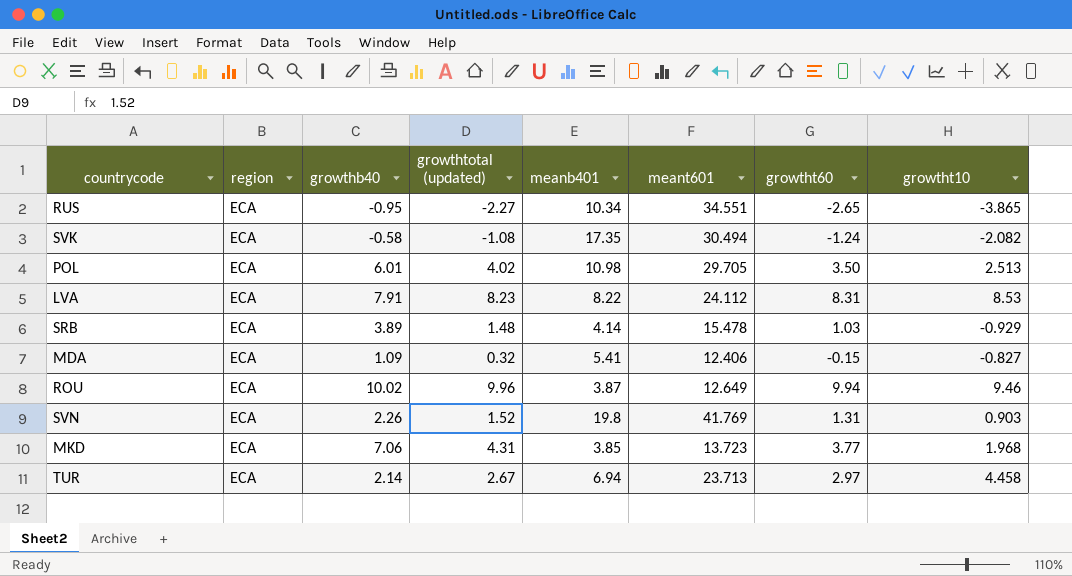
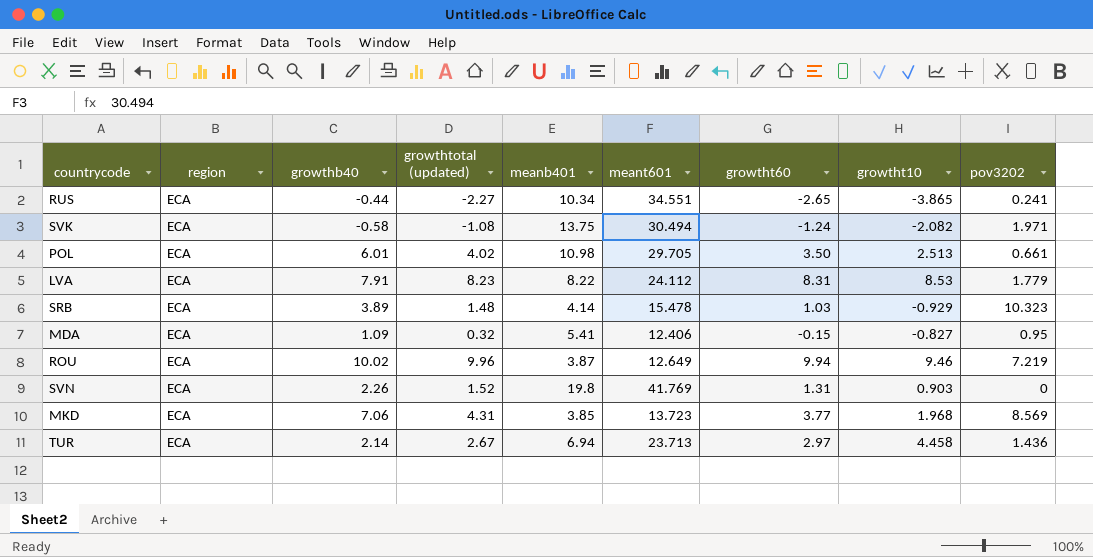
column pov3202 | position: none -> 9
RUS | growthb40: -0.95 -> -0.44
SVK | meanb401: 17.35 -> 13.75

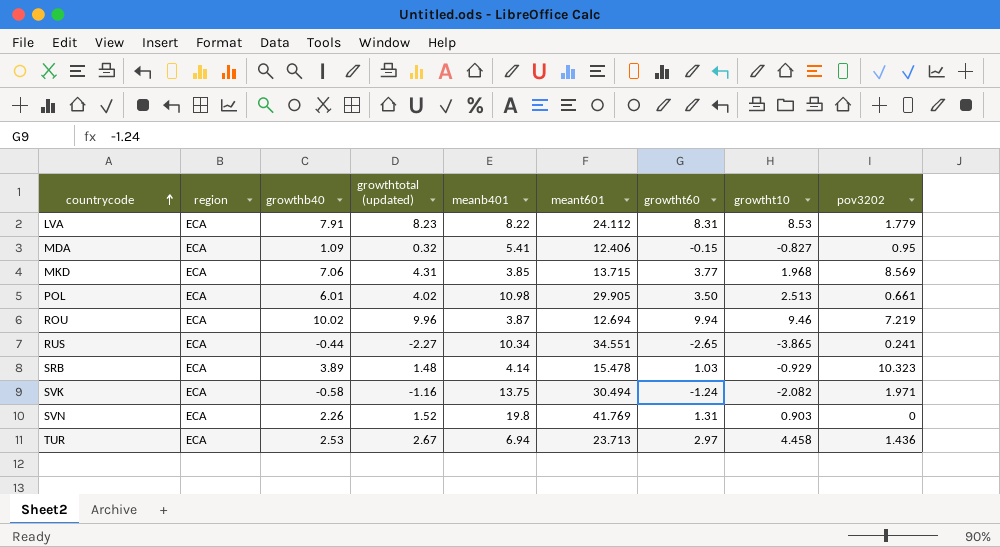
row order: none -> countrycode ascending
MKD | meant601: 13.723 -> 13.715
POL | meant601: 29.705 -> 29.905
ROU | meant601: 12.649 -> 12.694
SVK | growthtotal (updated): -1.08 -> -1.16
TUR | growthb40: 2.14 -> 2.53

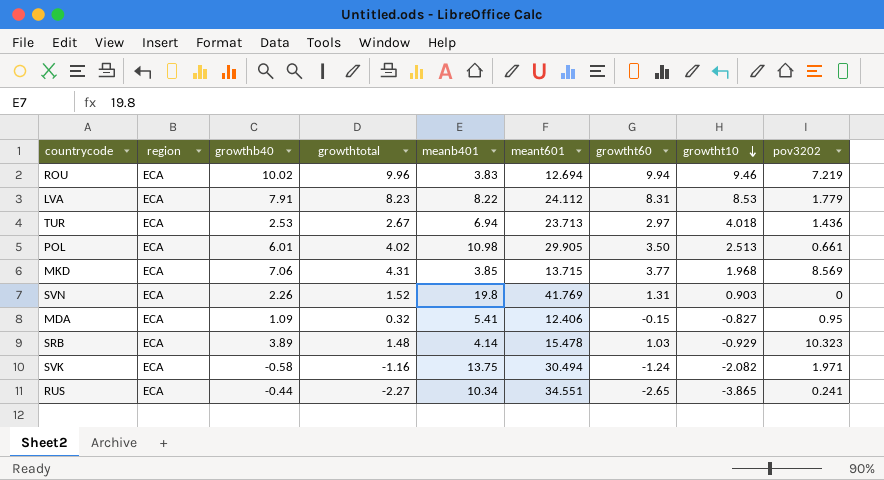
row order: countrycode ascending -> growtht10 descending
column name: growthtotal (updated) -> growthtotal
ROU | meanb401: 3.87 -> 3.83
TUR | growtht10: 4.458 -> 4.018

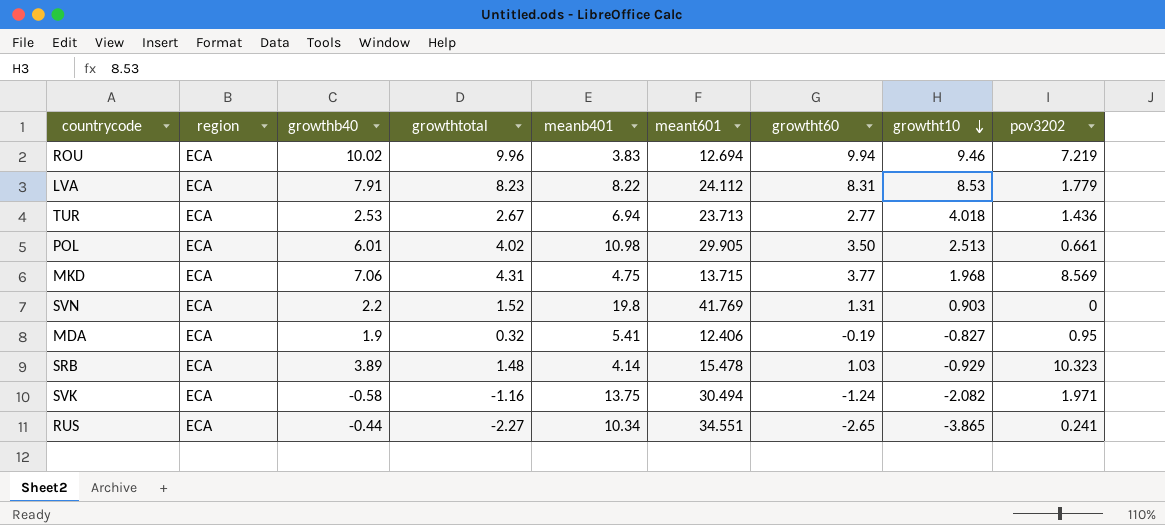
TUR | growtht60: 2.97 -> 2.77
MKD | meanb401: 3.85 -> 4.75
SVN | growthb40: 2.26 -> 2.2
MDA | growthb40: 1.09 -> 1.9
MDA | growtht60: -0.15 -> -0.19

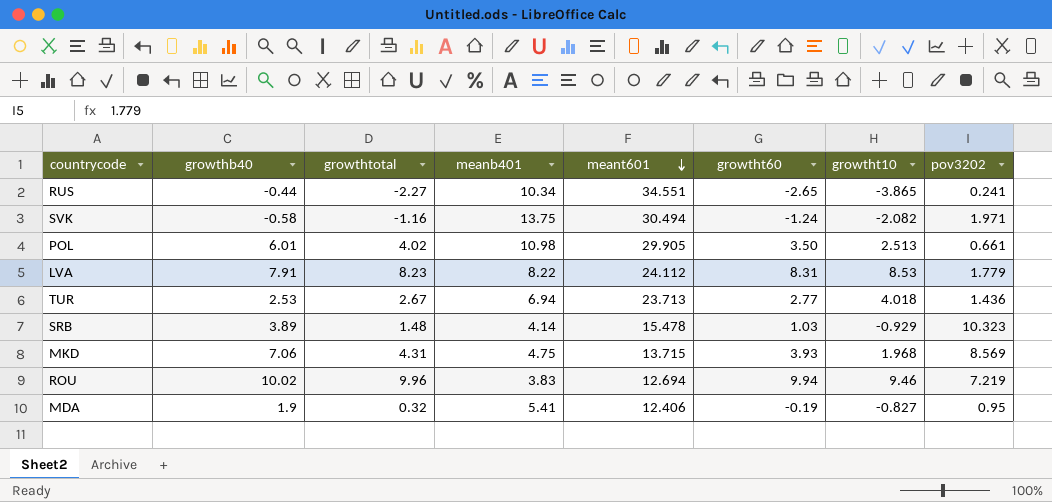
row order: growtht10 descending -> meant601 descending
column region | position: 2 -> none
row SVN: ECA | 2.2 | 1.52 | 19.8 | 41.769 | 1.31 | 0.903 | 0 -> none
MKD | growtht60: 3.77 -> 3.93

